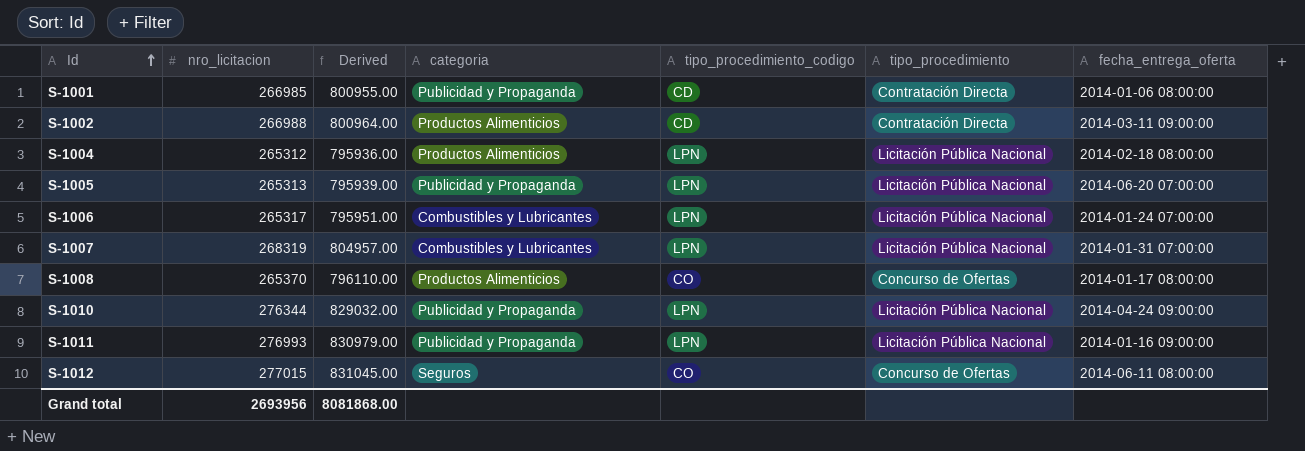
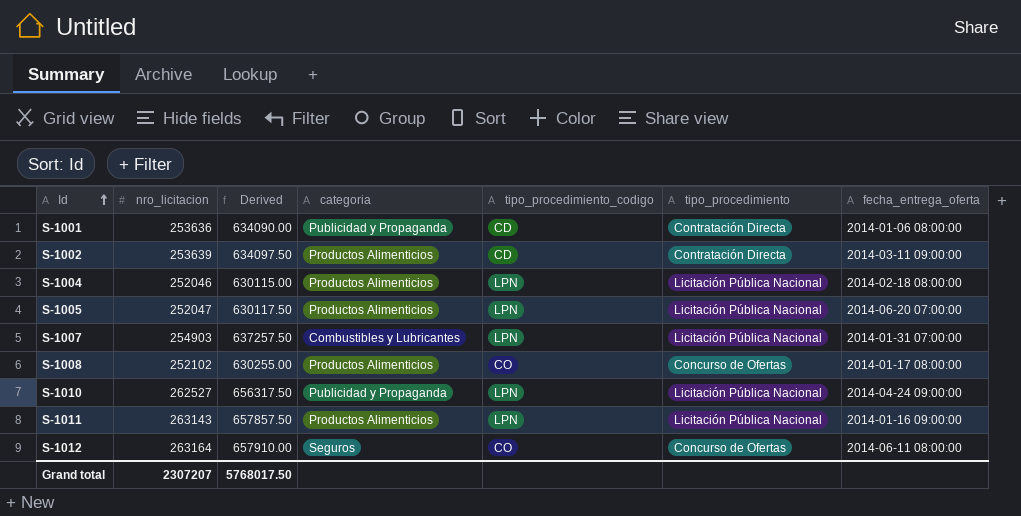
column Derived | formula: [nro_licitacion] * 3 -> [nro_licitacion] * 2.5
row S-1006: 265317 | 795951.00 | Combustibles y Lubricantes | LPN | Licitación Pública Nacional | 2014-01-24 07:00:00 -> none
S-1001 | nro_licitacion: 266985 -> 253636
S-1002 | nro_licitacion: 266988 -> 253639
S-1004 | nro_licitacion: 265312 -> 252046
S-1005 | nro_licitacion: 265313 -> 252047
S-1005 | categoria: Publicidad y Propaganda -> Productos Alimenticios
S-1007 | nro_licitacion: 268319 -> 254903
S-1008 | nro_licitacion: 265370 -> 252102
S-1010 | nro_licitacion: 276344 -> 262527
S-1011 | nro_licitacion: 276993 -> 263143
S-1011 | categoria: Publicidad y Propaganda -> Productos Alimenticios
S-1012 | nro_licitacion: 277015 -> 263164
Grand total | nro_licitacion: 2693956 -> 2307207
Grand total | Derived: 8081868.00 -> 5768017.50

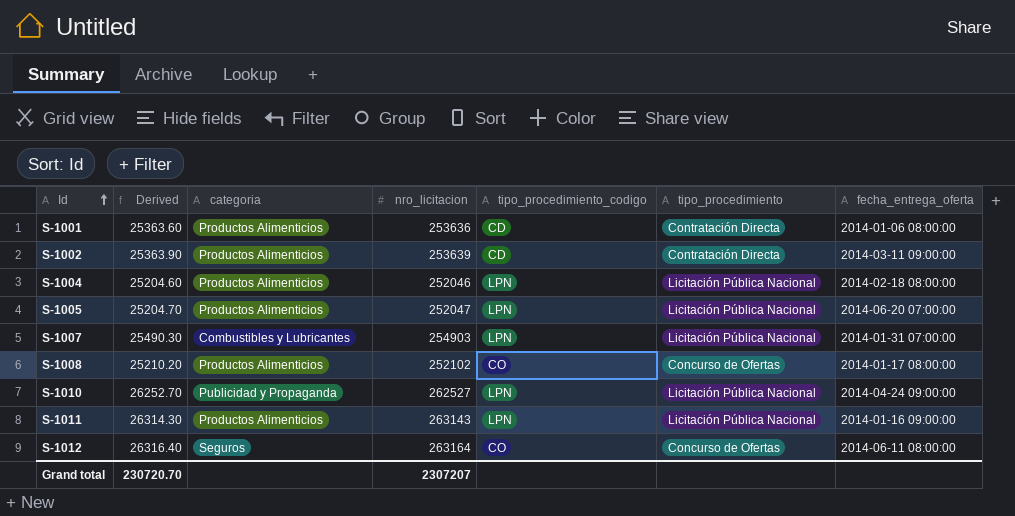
column Derived | formula: [nro_licitacion] * 2.5 -> [nro_licitacion] * 0.1
column nro_licitacion | position: 2 -> 4
S-1001 | categoria: Publicidad y Propaganda -> Productos Alimenticios
Grand total | Derived: 5768017.50 -> 230720.70

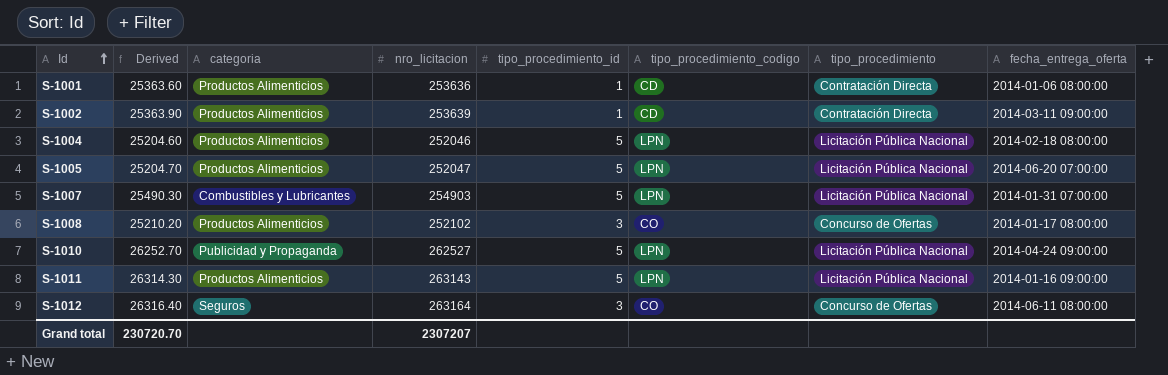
column tipo_procedimiento_id | position: none -> 5

